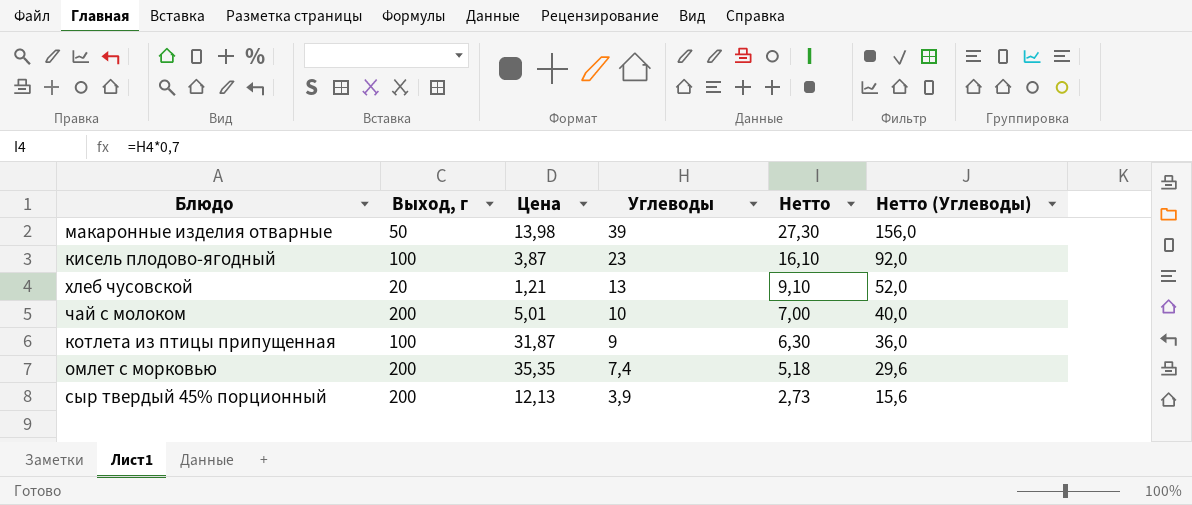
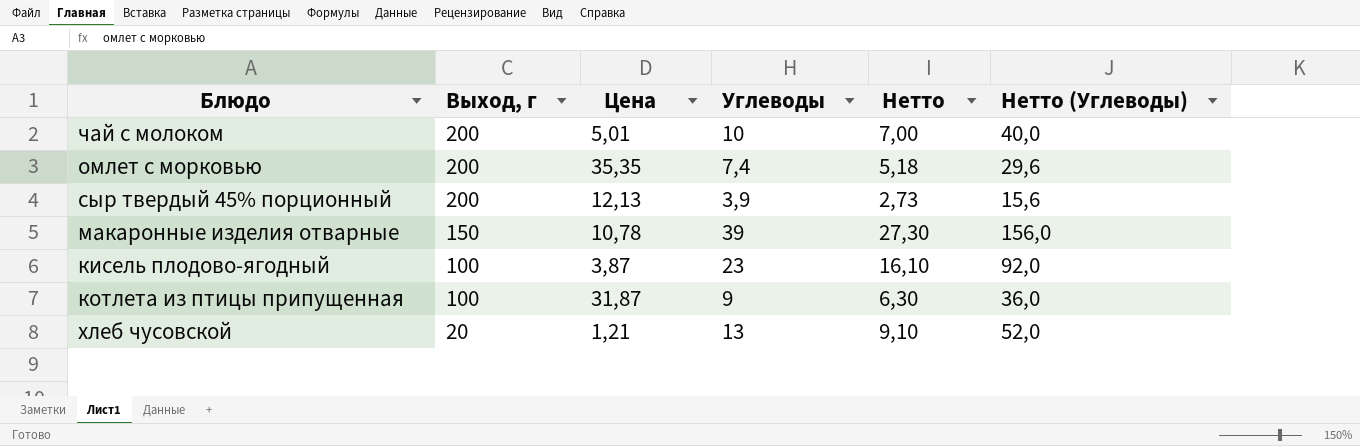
row order: Углеводы descending -> Выход, г descending
макаронные изделия отварные | Выход, г: 50 -> 150
макаронные изделия отварные | Цена: 13,98 -> 10,78

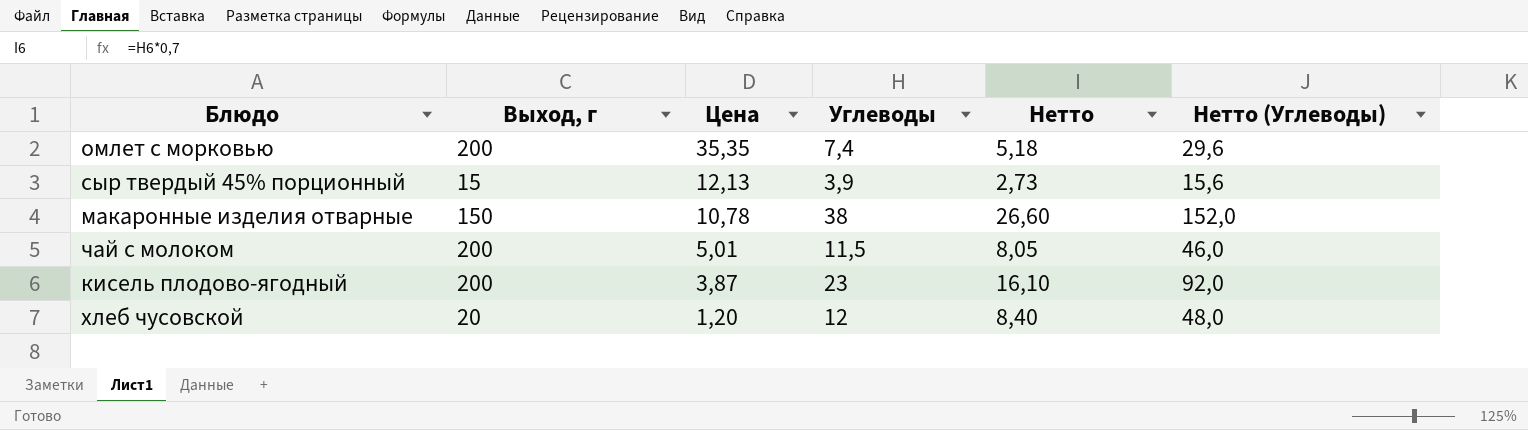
row order: Выход, г descending -> Цена descending
row котлета из птицы припущенная: 100 | 31,87 | 9 | 6,30 | 36,0 -> none
сыр твердый 45% порционный | Выход, г: 200 -> 15
макаронные изделия отварные | Углеводы: 39 -> 38
макаронные изделия отварные | Нетто: 27,30 -> 26,60
макаронные изделия отварные | Нетто (Углеводы): 156,0 -> 152,0
чай с молоком | Углеводы: 10 -> 11,5
чай с молоком | Нетто: 7,00 -> 8,05
чай с молоком | Нетто (Углеводы): 40,0 -> 46,0
кисель плодово-ягодный | Выход, г: 100 -> 200
хлеб чусовской | Цена: 1,21 -> 1,20
хлеб чусовской | Углеводы: 13 -> 12
хлеб чусовской | Нетто: 9,10 -> 8,40
хлеб чусовской | Нетто (Углеводы): 52,0 -> 48,0

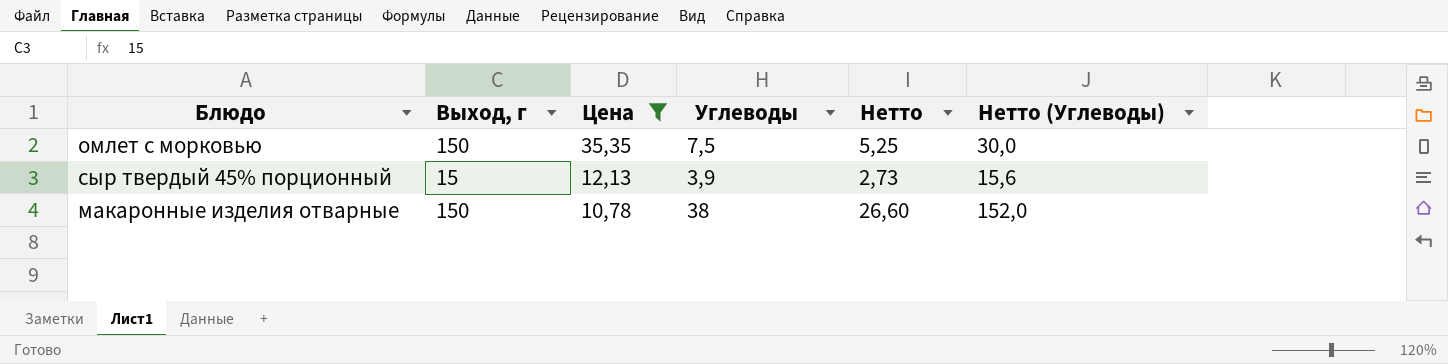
filter: none -> Цена >= 10,78
омлет с морковью | Выход, г: 200 -> 150
омлет с морковью | Углеводы: 7,4 -> 7,5
омлет с морковью | Нетто: 5,18 -> 5,25
омлет с морковью | Нетто (Углеводы): 29,6 -> 30,0

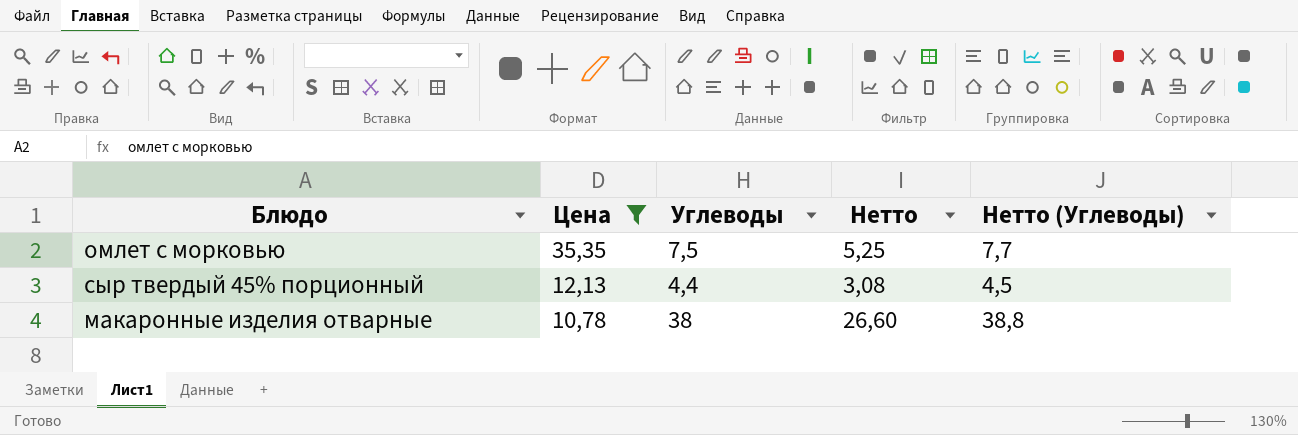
column Выход, г | position: 2 -> none
column Нетто (Углеводы) | formula: [Углеводы] * 4 -> [Углеводы] * 1,02
сыр твердый 45% порционный | Углеводы: 3,9 -> 4,4
сыр твердый 45% порционный | Нетто: 2,73 -> 3,08

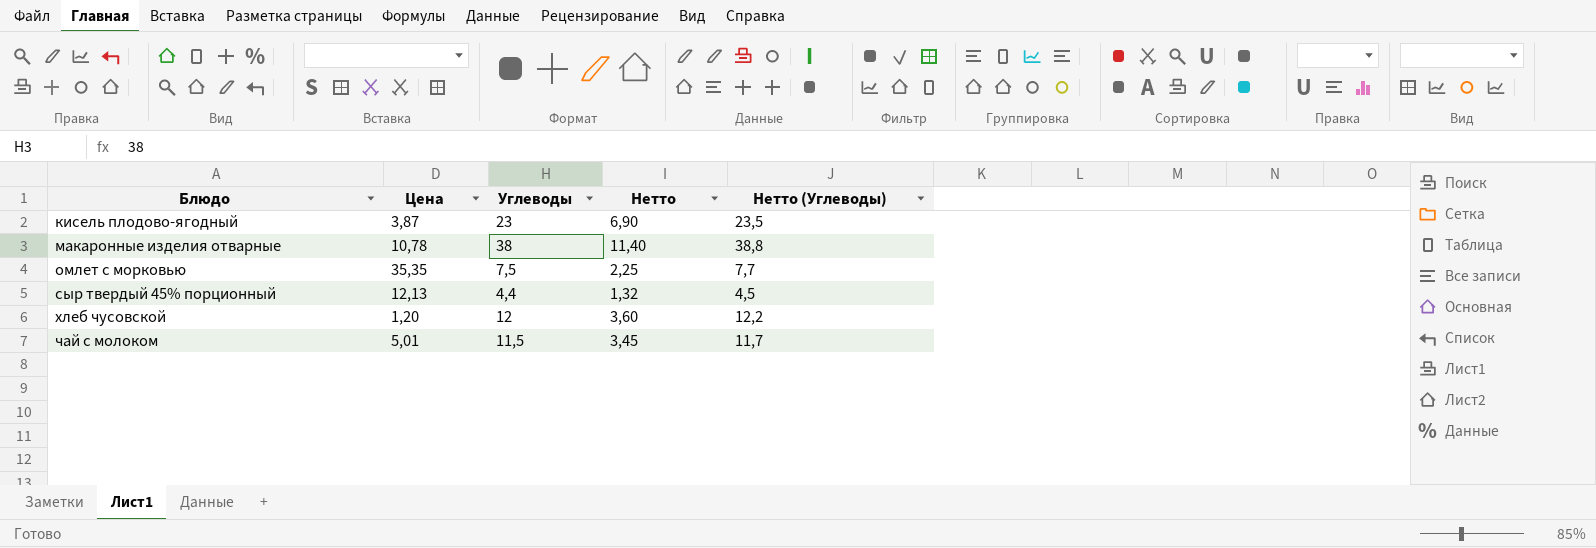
filter: Цена >= 10,78 -> none
row order: Цена descending -> Блюдо ascending
column Нетто | formula: [Углеводы] * 0,7 -> [Углеводы] * 0,3

